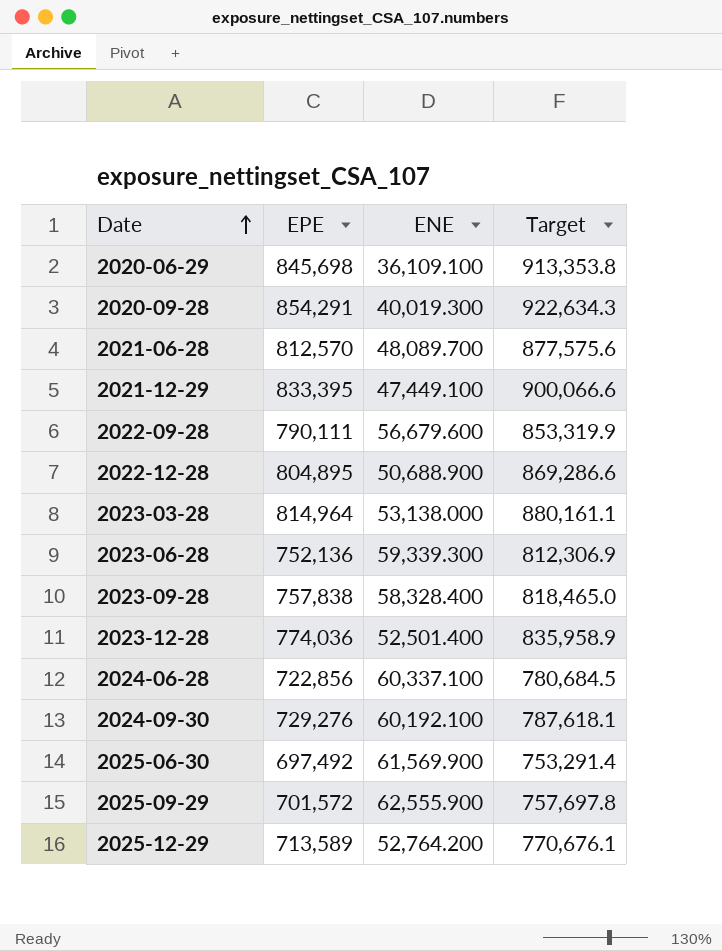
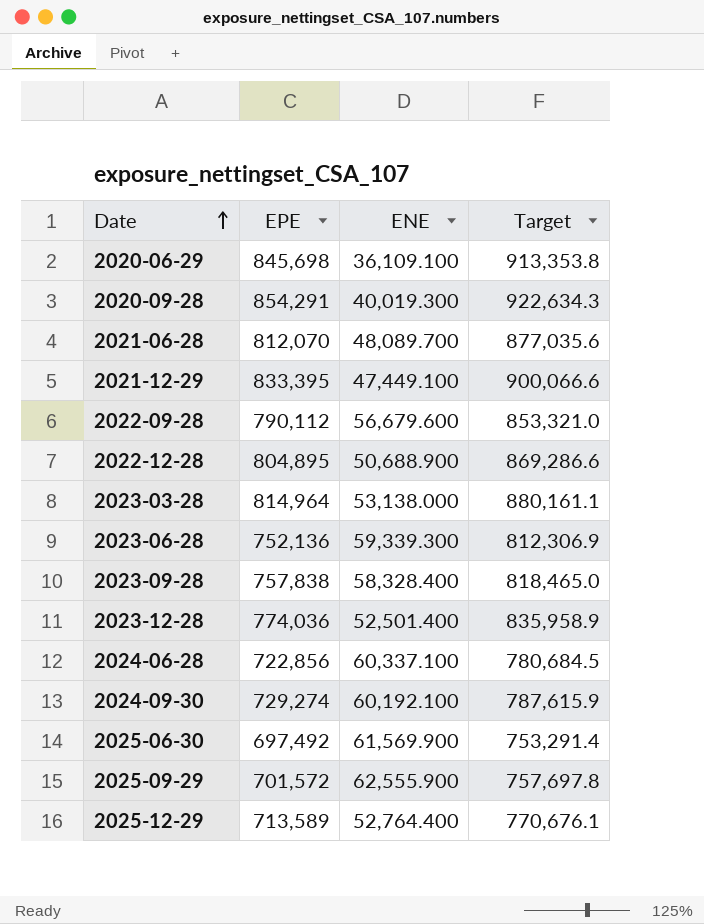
2021-06-28 | EPE: 812,570 -> 812,070
2021-06-28 | Target: 877,575.6 -> 877,035.6
2022-09-28 | EPE: 790,111 -> 790,112
2022-09-28 | Target: 853,319.9 -> 853,321.0
2024-09-30 | EPE: 729,276 -> 729,274
2024-09-30 | Target: 787,618.1 -> 787,615.9
2025-12-29 | ENE: 52,764.200 -> 52,764.400

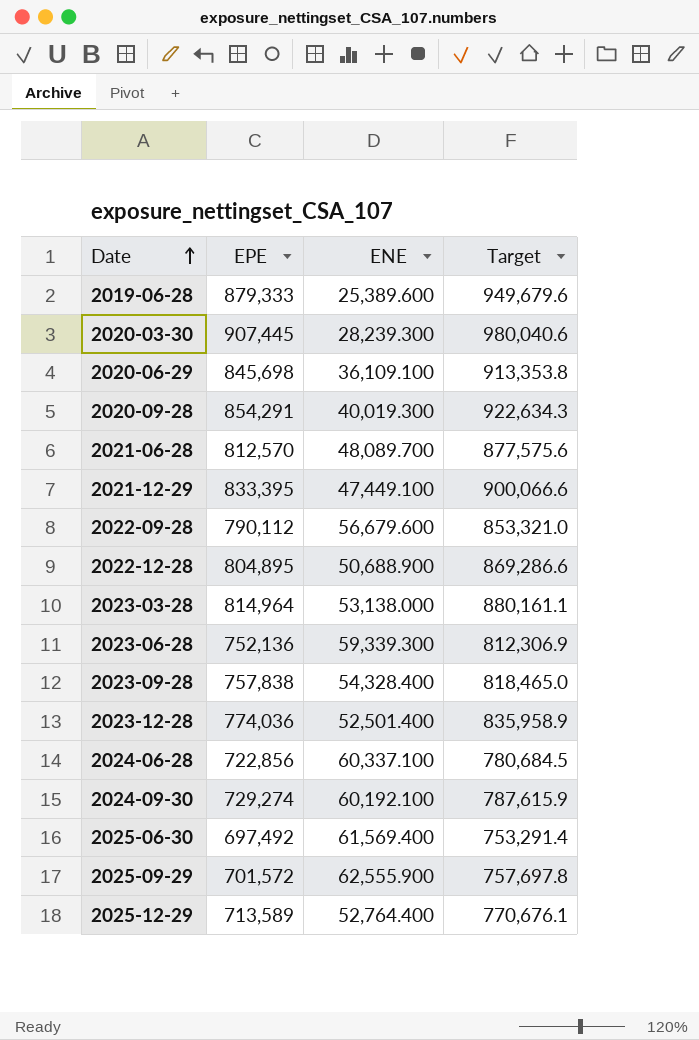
row 2019-06-28: none -> 879,333 | 25,389.600 | 949,679.6
row 2020-03-30: none -> 907,445 | 28,239.300 | 980,040.6
2021-06-28 | EPE: 812,070 -> 812,570
2021-06-28 | Target: 877,035.6 -> 877,575.6
2023-09-28 | ENE: 58,328.400 -> 54,328.400
2025-06-30 | ENE: 61,569.900 -> 61,569.400

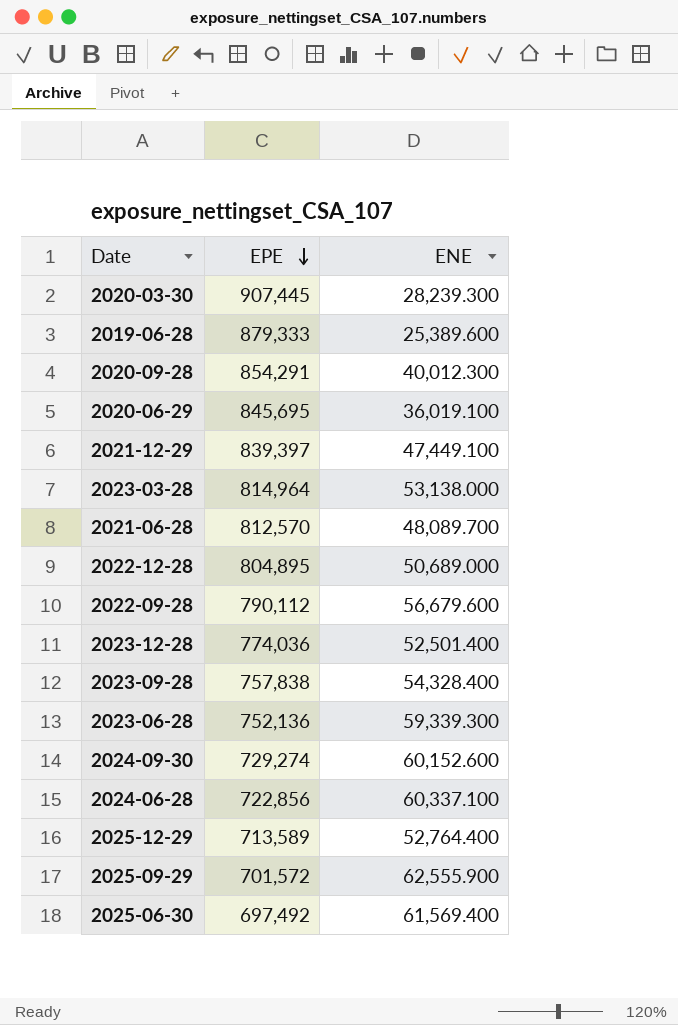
row order: Date ascending -> EPE descending
column Target | formula: [EPE] * 1.08 -> none
2020-09-28 | ENE: 40,019.300 -> 40,012.300
2020-06-29 | EPE: 845,698 -> 845,695
2020-06-29 | ENE: 36,109.100 -> 36,019.100
2021-12-29 | EPE: 833,395 -> 839,397
2022-12-28 | ENE: 50,688.900 -> 50,689.000
2024-09-30 | ENE: 60,192.100 -> 60,152.600

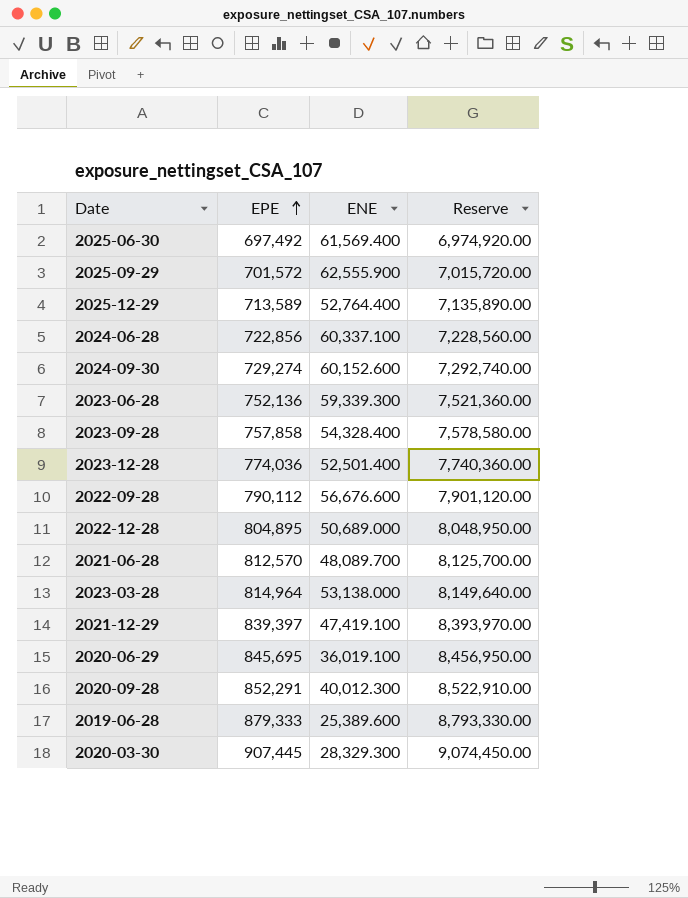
row order: EPE descending -> EPE ascending
column Reserve | formula: none -> [EPE] * 10
2023-09-28 | EPE: 757,838 -> 757,858
2022-09-28 | ENE: 56,679.600 -> 56,676.600
2021-12-29 | ENE: 47,449.100 -> 47,419.100
2020-09-28 | EPE: 854,291 -> 852,291
2020-03-30 | ENE: 28,239.300 -> 28,329.300

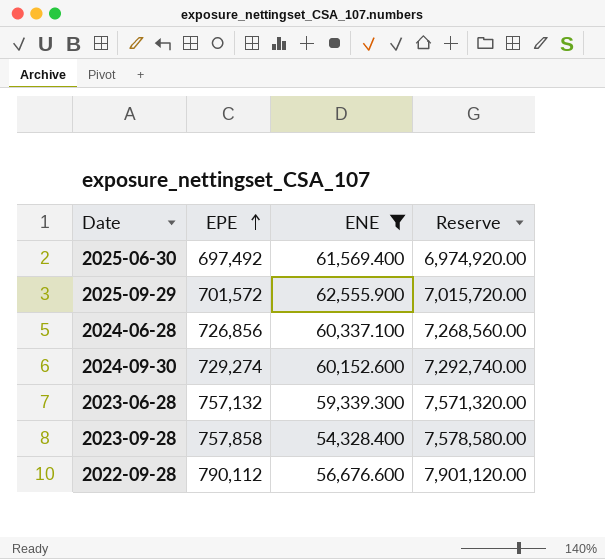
filter: none -> ENE >= 54,328.400
2024-06-28 | EPE: 722,856 -> 726,856
2024-06-28 | Reserve: 7,228,560.00 -> 7,268,560.00
2023-06-28 | EPE: 752,136 -> 757,132
2023-06-28 | Reserve: 7,521,360.00 -> 7,571,320.00

